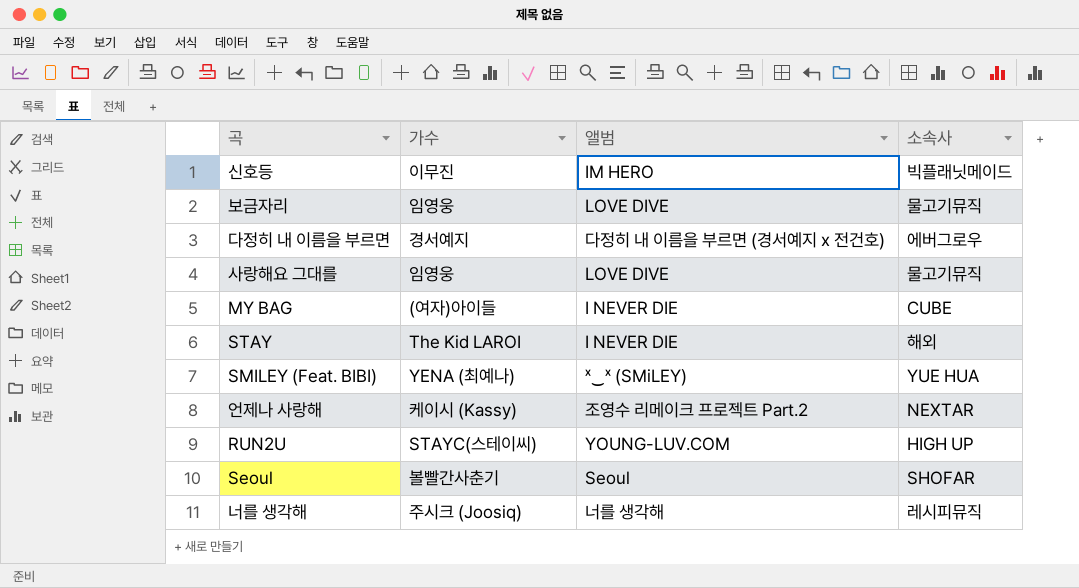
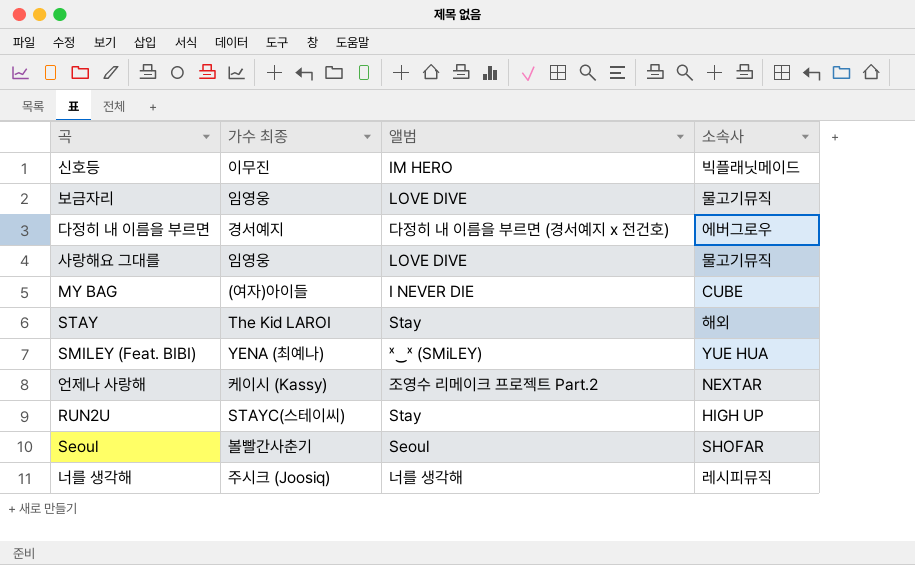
column name: 가수 -> 가수 최종
STAY | 앨범: I NEVER DIE -> Stay
RUN2U | 앨범: YOUNG-LUV.COM -> Stay

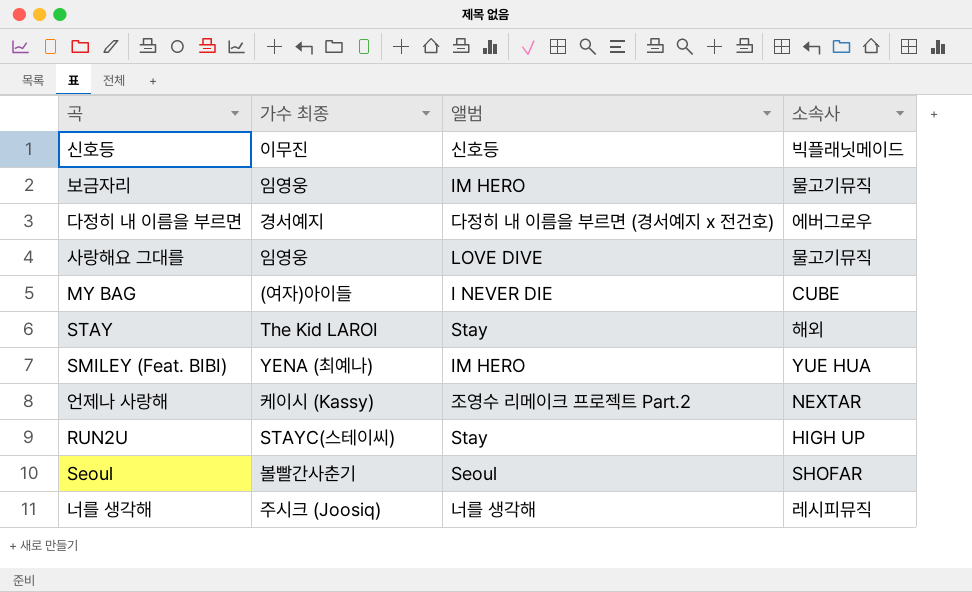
신호등 | 앨범: IM HERO -> 신호등
보금자리 | 앨범: LOVE DIVE -> IM HERO
SMILEY (Feat. BIBI) | 앨범: ˣ‿ˣ (SMiLEY) -> IM HERO

